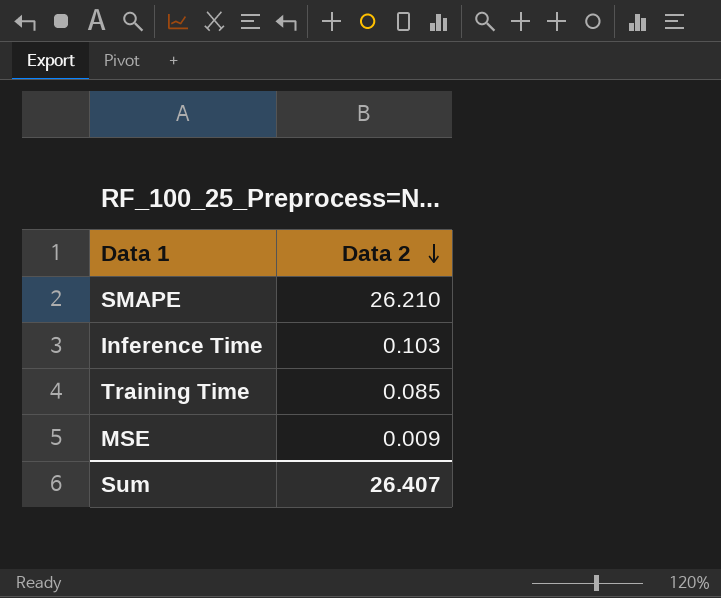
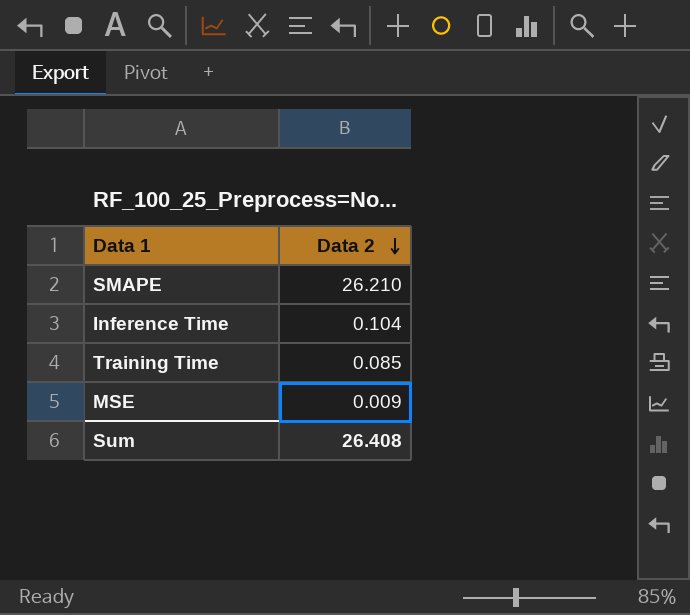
Inference Time | Data 2: 0.103 -> 0.104
Sum | Data 2: 26.407 -> 26.408

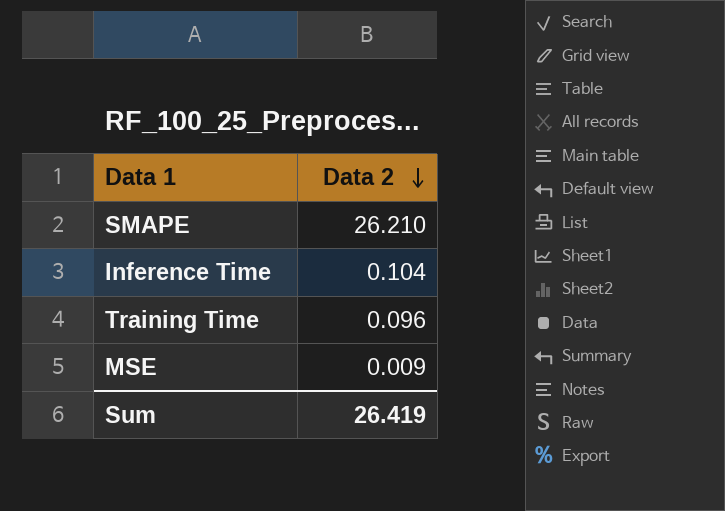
Training Time | Data 2: 0.085 -> 0.096
Sum | Data 2: 26.408 -> 26.419

